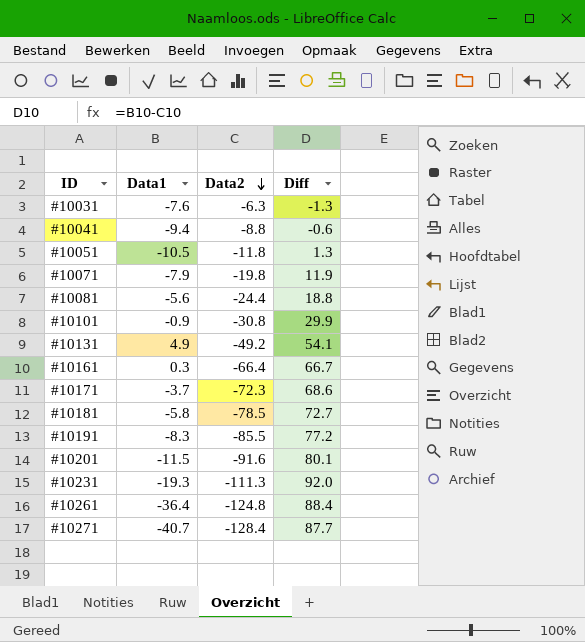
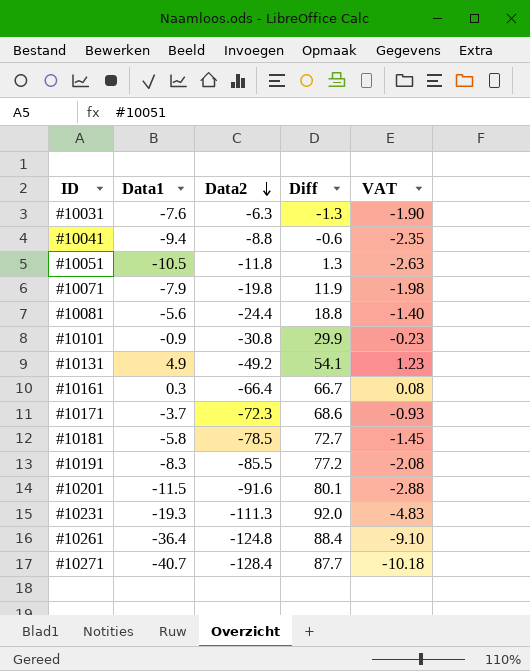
column VAT | formula: none -> [Data1] * 0.25

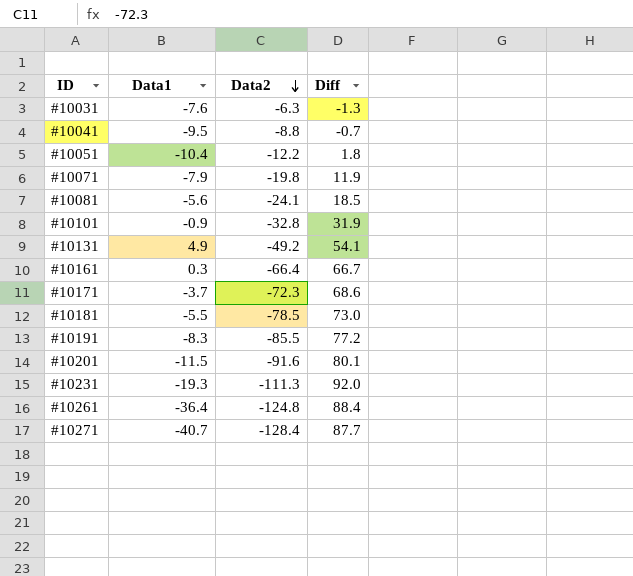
column VAT | formula: [Data1] * 0.25 -> none
#10041 | Data1: -9.4 -> -9.5
#10041 | Diff: -0.6 -> -0.7
#10051 | Data1: -10.5 -> -10.4
#10051 | Data2: -11.8 -> -12.2
#10051 | Diff: 1.3 -> 1.8
#10081 | Data2: -24.4 -> -24.1
#10081 | Diff: 18.8 -> 18.5
#10101 | Data2: -30.8 -> -32.8
#10101 | Diff: 29.9 -> 31.9
#10181 | Data1: -5.8 -> -5.5
#10181 | Diff: 72.7 -> 73.0

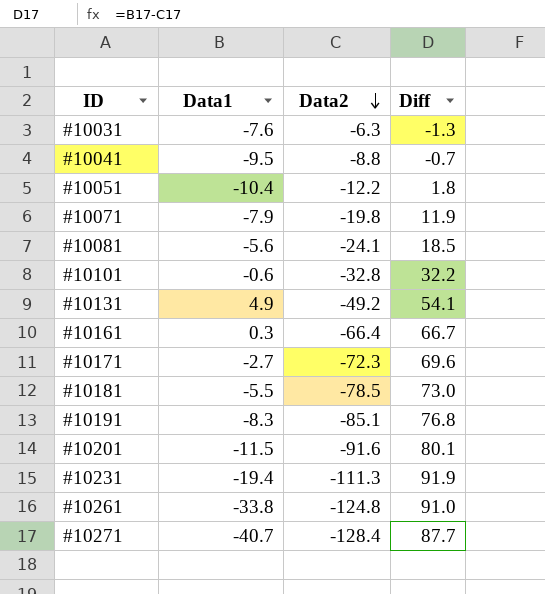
#10101 | Data1: -0.9 -> -0.6
#10101 | Diff: 31.9 -> 32.2
#10171 | Data1: -3.7 -> -2.7
#10171 | Diff: 68.6 -> 69.6
#10191 | Data2: -85.5 -> -85.1
#10191 | Diff: 77.2 -> 76.8
#10231 | Data1: -19.3 -> -19.4
#10231 | Diff: 92.0 -> 91.9
#10261 | Data1: -36.4 -> -33.8
#10261 | Diff: 88.4 -> 91.0

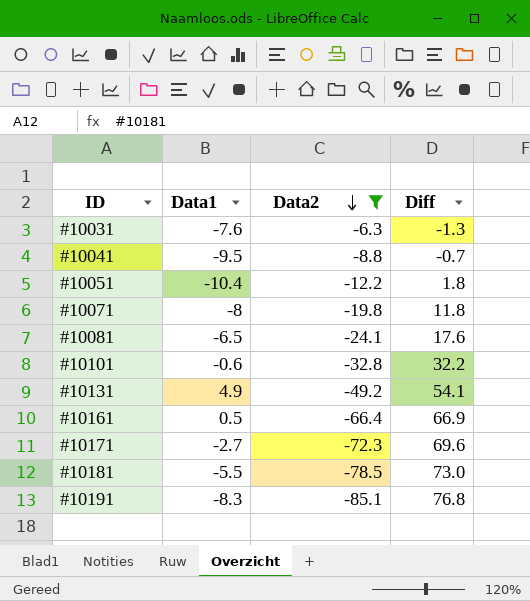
filter: none -> Data2 >= -85.1
#10071 | Data1: -7.9 -> -8
#10071 | Diff: 11.9 -> 11.8
#10081 | Data1: -5.6 -> -6.5
#10081 | Diff: 18.5 -> 17.6
#10161 | Data1: 0.3 -> 0.5
#10161 | Diff: 66.7 -> 66.9

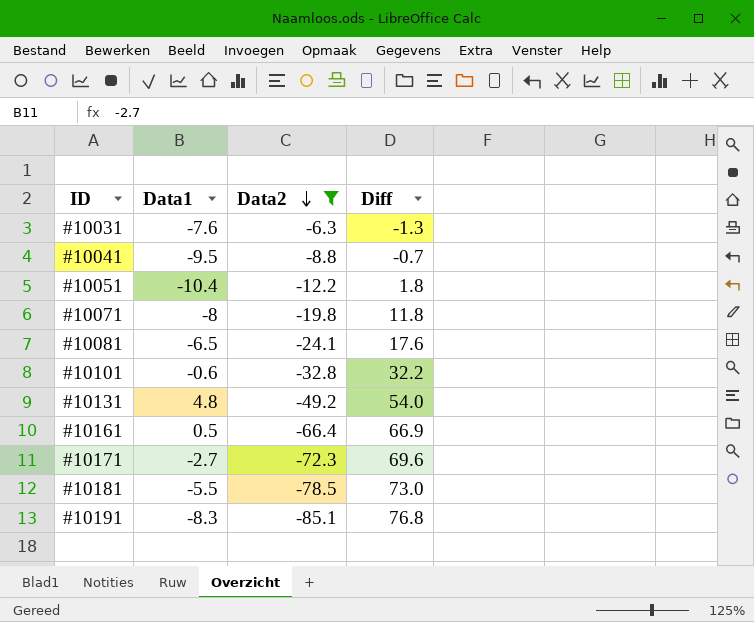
#10131 | Data1: 4.9 -> 4.8
#10131 | Diff: 54.1 -> 54.0

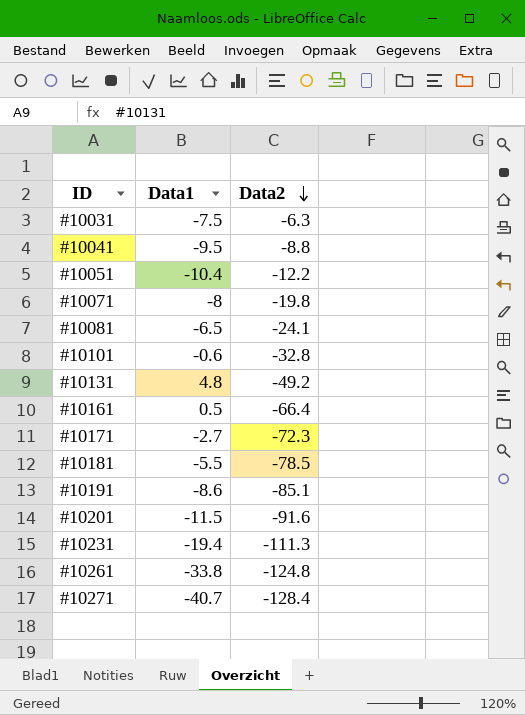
filter: Data2 >= -85.1 -> none
column Diff | formula: [Data1] - [Data2] -> none
#10031 | Data1: -7.6 -> -7.5
#10191 | Data1: -8.3 -> -8.6

